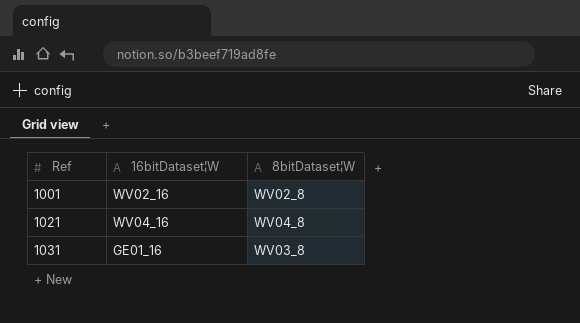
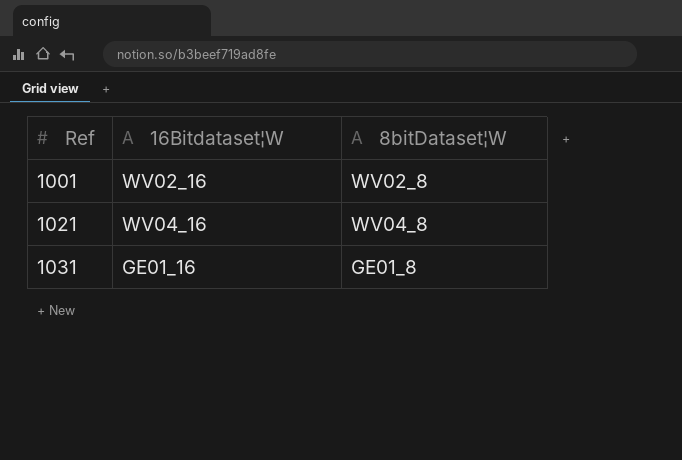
column name: 16bitDataset¦W -> 16Bitdataset¦W
1031 | 8bitDataset¦W: WV03_8 -> GE01_8

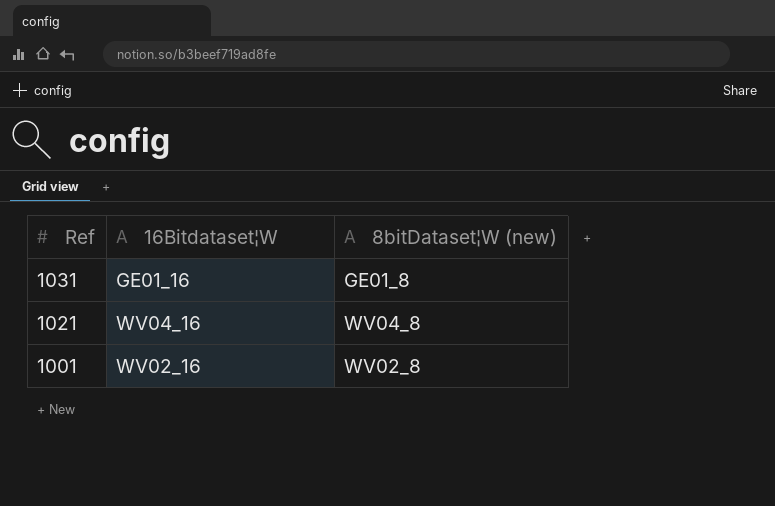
row order: Ref ascending -> Ref descending
column name: 8bitDataset¦W -> 8bitDataset¦W (new)

